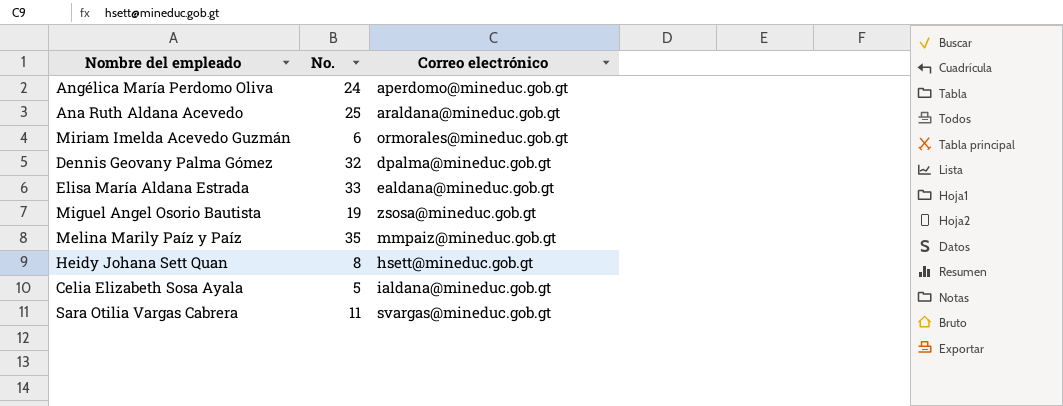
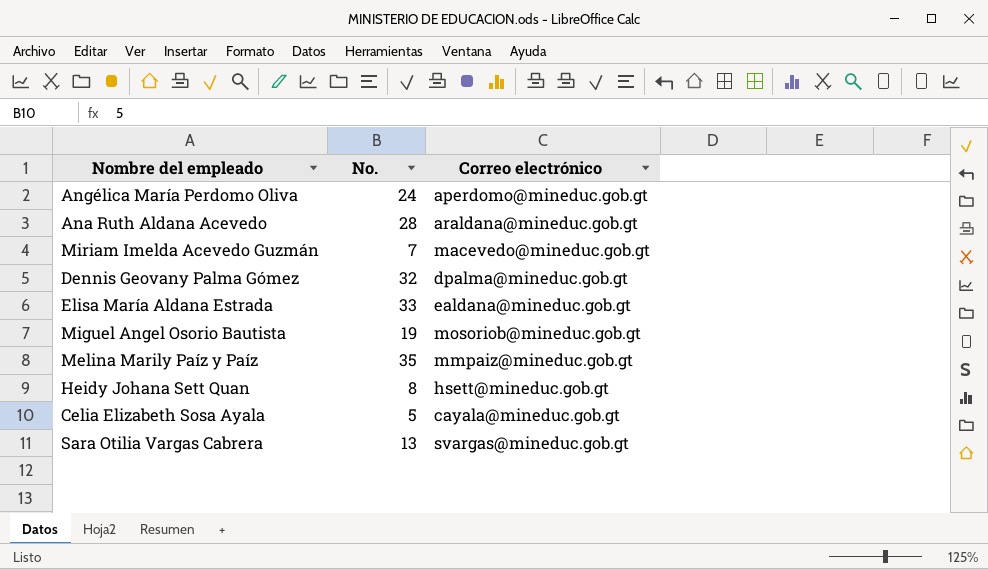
Ana Ruth Aldana Acevedo | No.: 25 -> 28
Miriam Imelda Acevedo Guzmán | No.: 6 -> 7
Miriam Imelda Acevedo Guzmán | Correo electrónico: ormorales@mineduc.gob.gt -> macevedo@mineduc.gob.gt
Miguel Angel Osorio Bautista | Correo electrónico: zsosa@mineduc.gob.gt -> mosoriob@mineduc.gob.gt
Celia Elizabeth Sosa Ayala | Correo electrónico: ialdana@mineduc.gob.gt -> cayala@mineduc.gob.gt
Sara Otilia Vargas Cabrera | No.: 11 -> 13

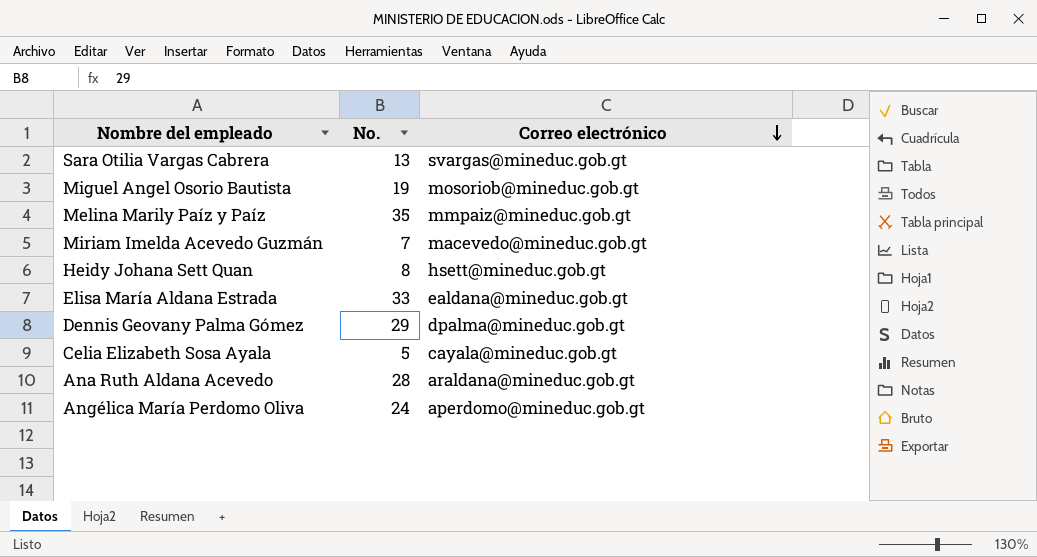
row order: none -> Correo electrónico descending
Dennis Geovany Palma Gómez | No.: 32 -> 29

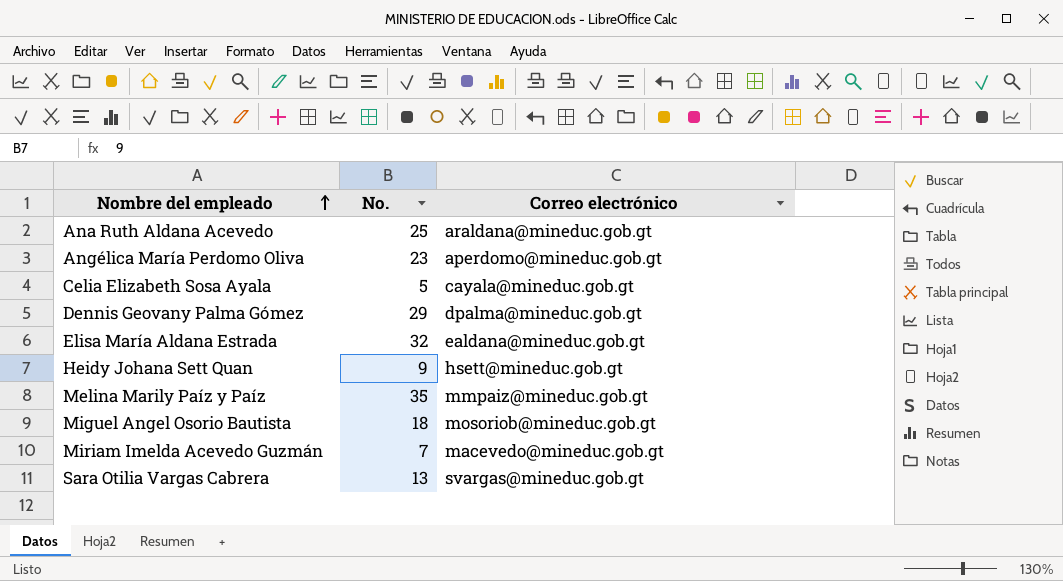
row order: Correo electrónico descending -> Nombre del empleado ascending
Ana Ruth Aldana Acevedo | No.: 28 -> 25
Angélica María Perdomo Oliva | No.: 24 -> 23
Elisa María Aldana Estrada | No.: 33 -> 32
Heidy Johana Sett Quan | No.: 8 -> 9
Miguel Angel Osorio Bautista | No.: 19 -> 18

